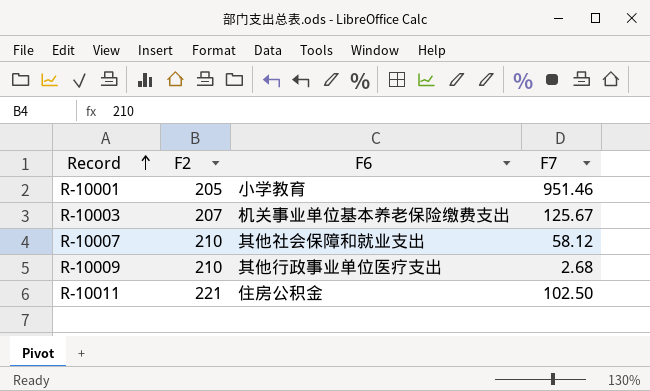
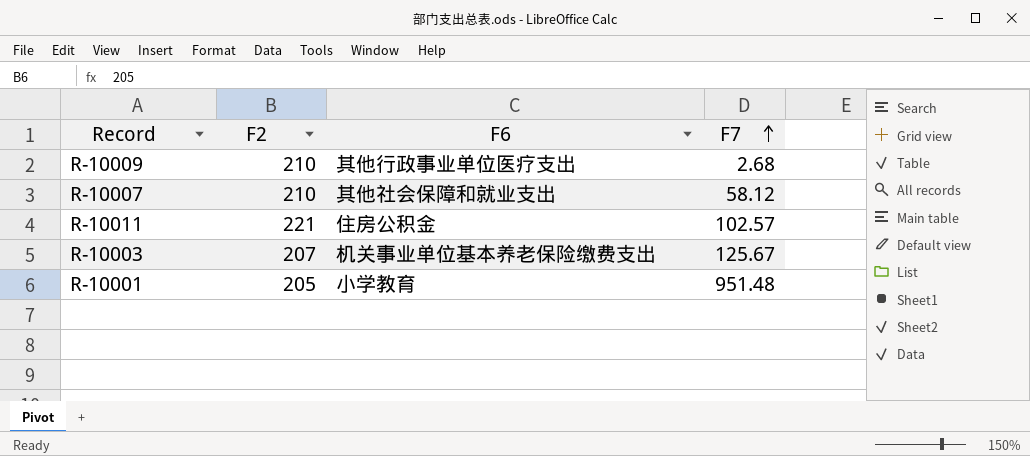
row order: Record ascending -> F7 ascending
R-10011 | F7: 102.50 -> 102.57
R-10001 | F7: 951.46 -> 951.48

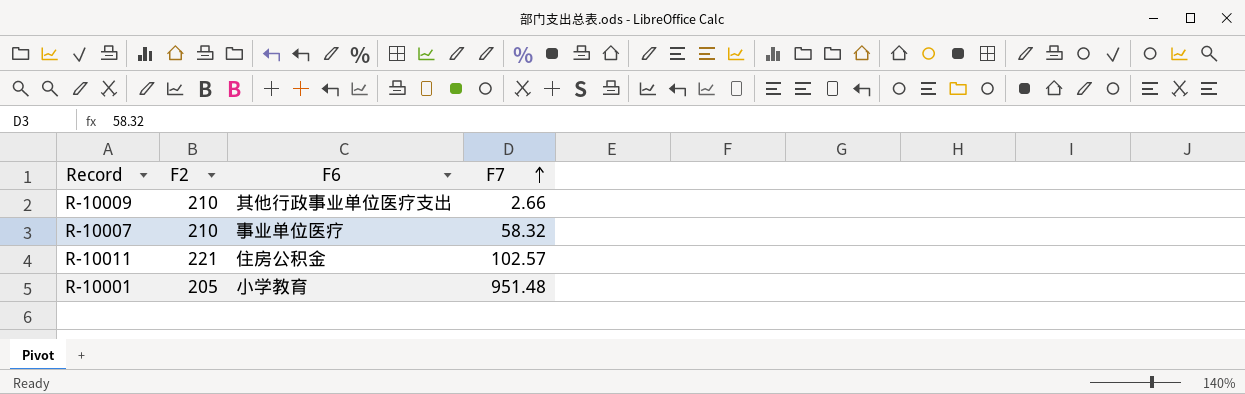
row R-10003: 207 | 机关事业单位基本养老保险缴费支出 | 125.67 -> none
R-10009 | F7: 2.68 -> 2.66
R-10007 | F6: 其他社会保障和就业支出 -> 事业单位医疗
R-10007 | F7: 58.12 -> 58.32

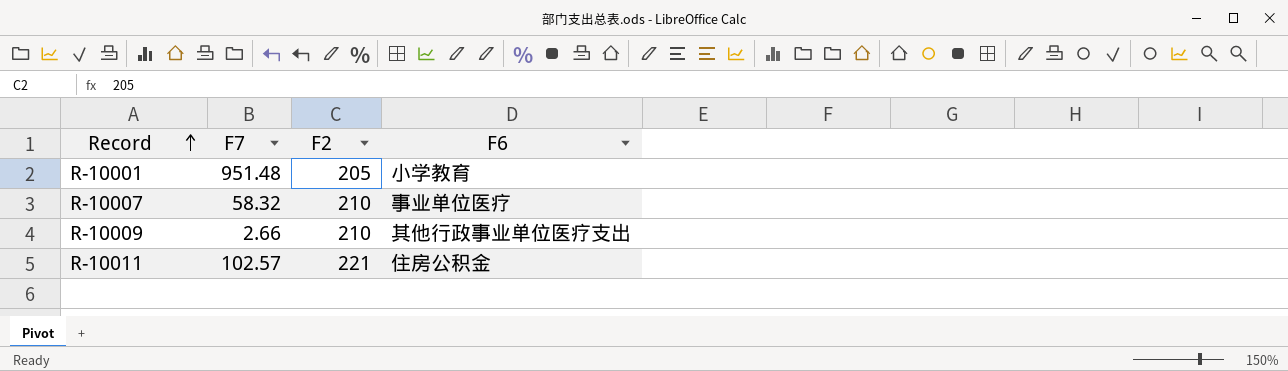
row order: F7 ascending -> Record ascending
column F7 | position: 4 -> 2

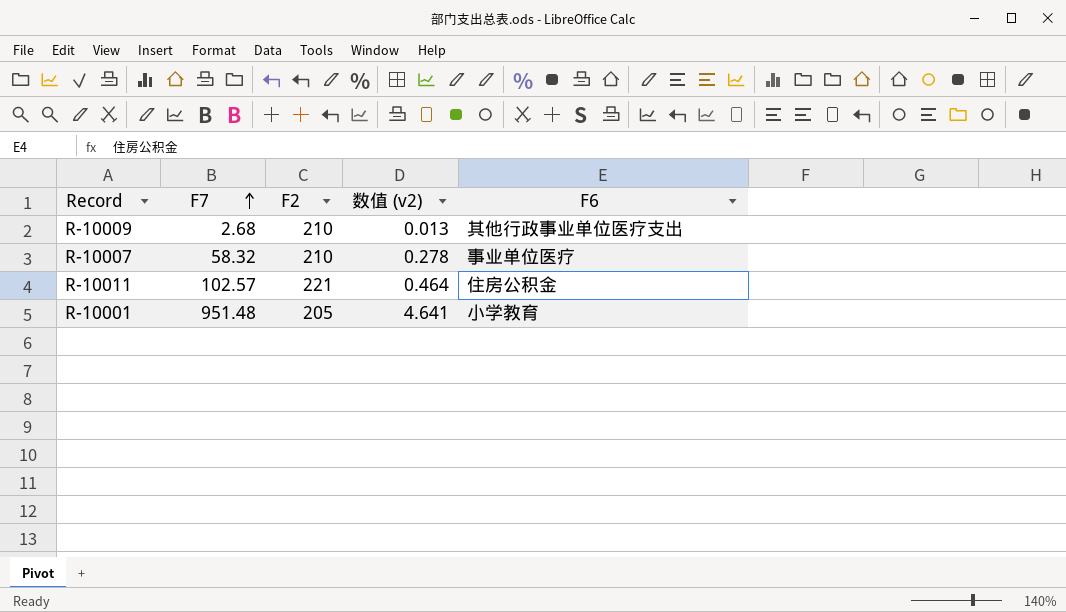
row order: Record ascending -> F7 ascending
column 数值 (v2) | formula: none -> [F7] / [F2]
R-10009 | F7: 2.66 -> 2.68

